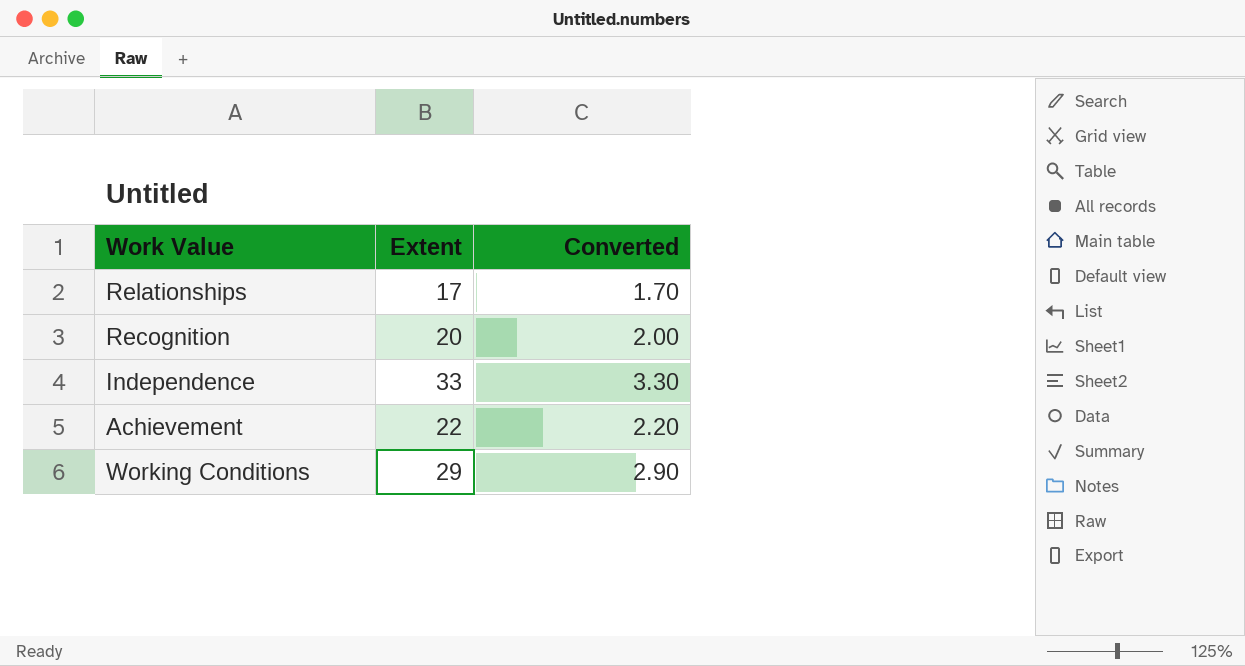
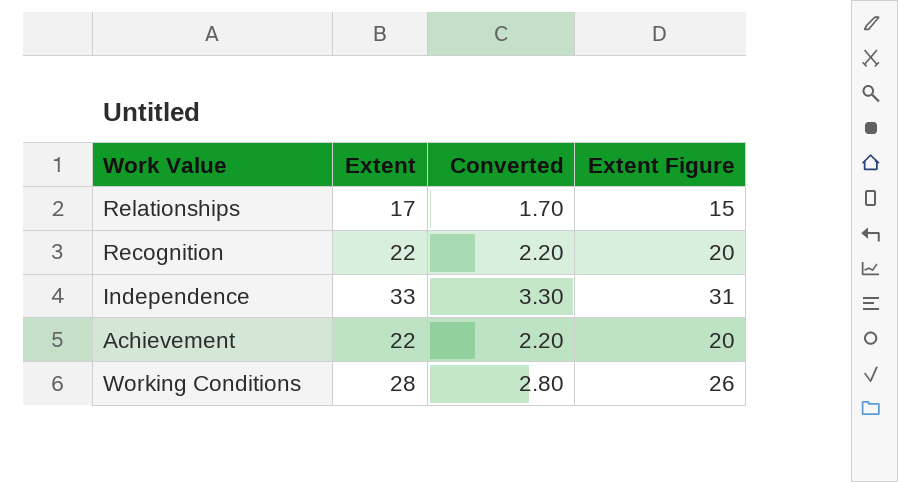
column Extent Figure | formula: none -> [Extent] - 2
Recognition | Extent: 20 -> 22
Recognition | Converted: 2.00 -> 2.20
Working Conditions | Extent: 29 -> 28
Working Conditions | Converted: 2.90 -> 2.80

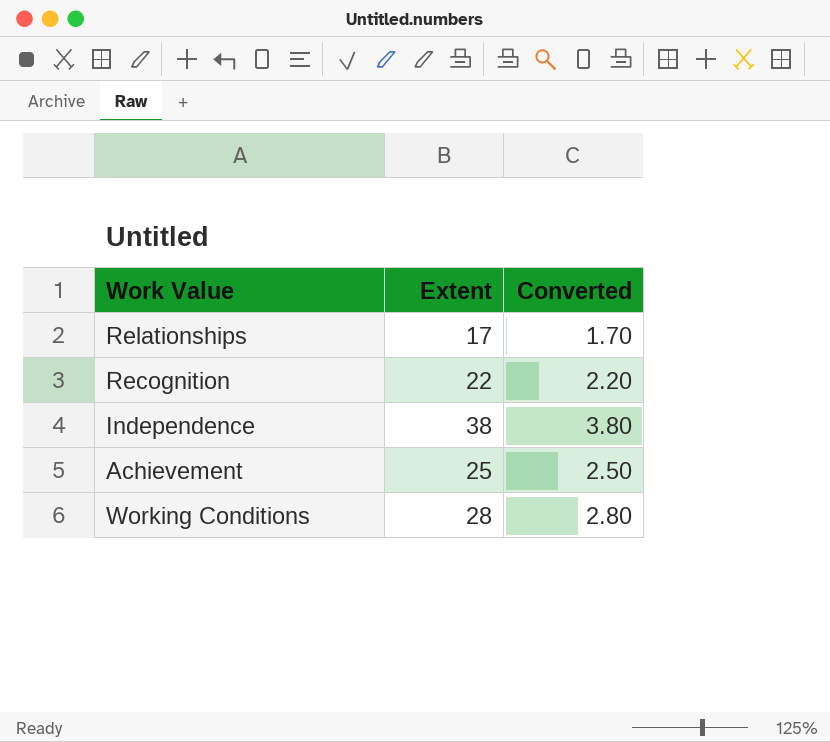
column Extent Figure | formula: [Extent] - 2 -> none
Independence | Extent: 33 -> 38
Independence | Converted: 3.30 -> 3.80
Achievement | Extent: 22 -> 25
Achievement | Converted: 2.20 -> 2.50

